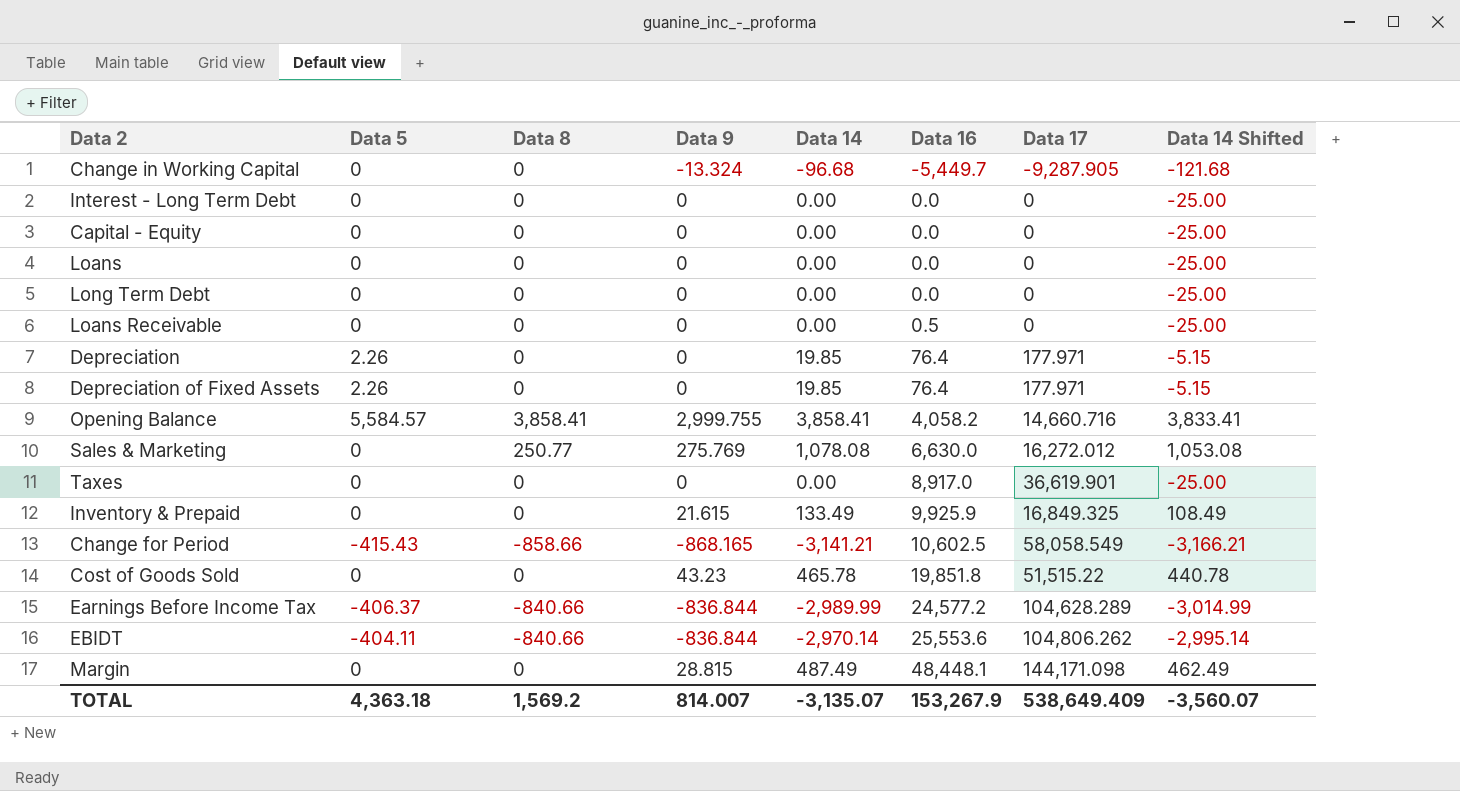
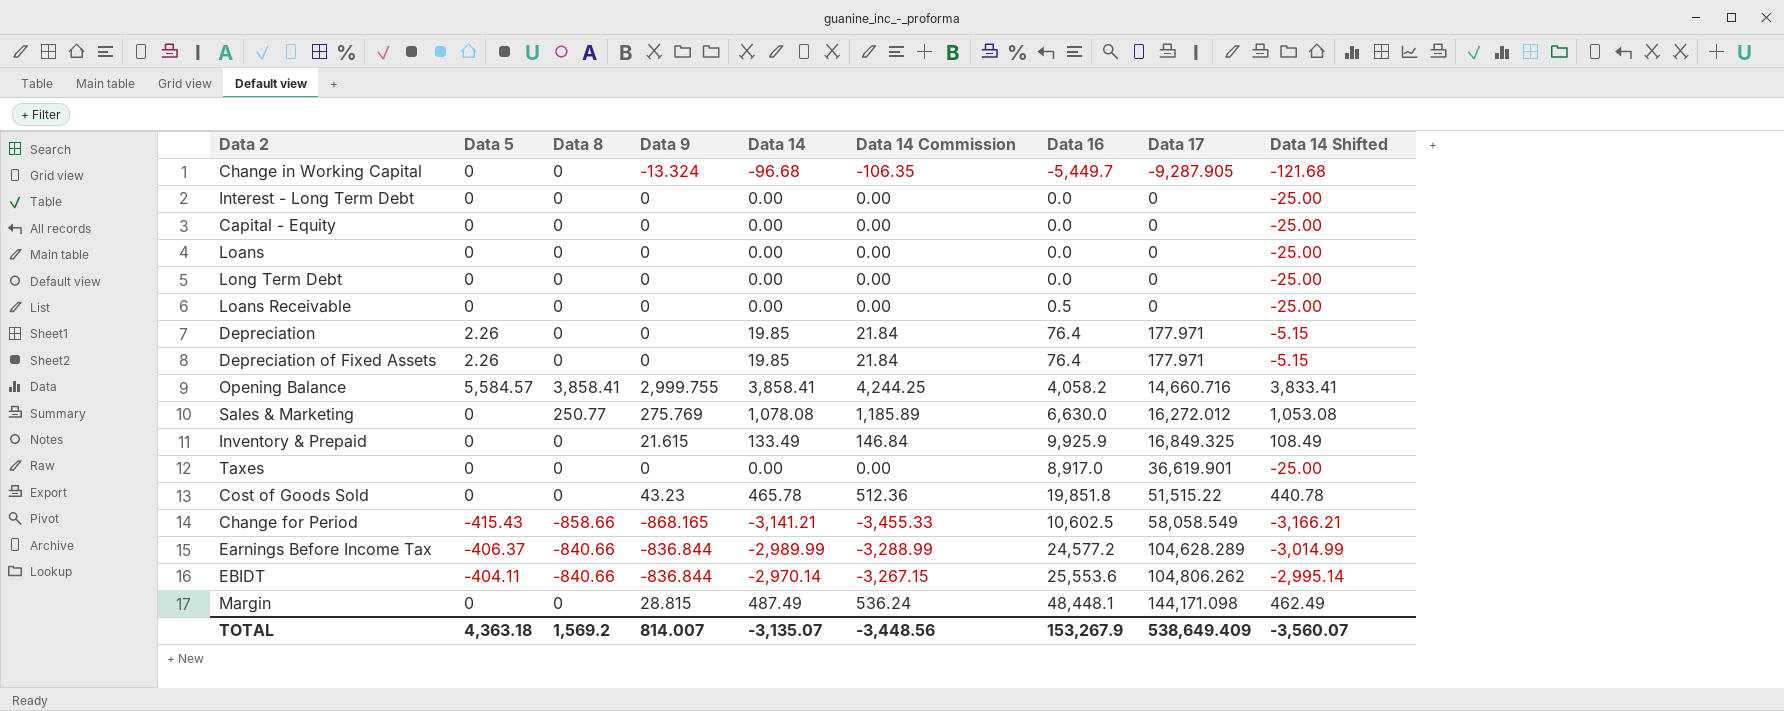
row order: Data 16 ascending -> Data 17 ascending
column Data 14 Commission | formula: none -> [Data 14] * 1.1

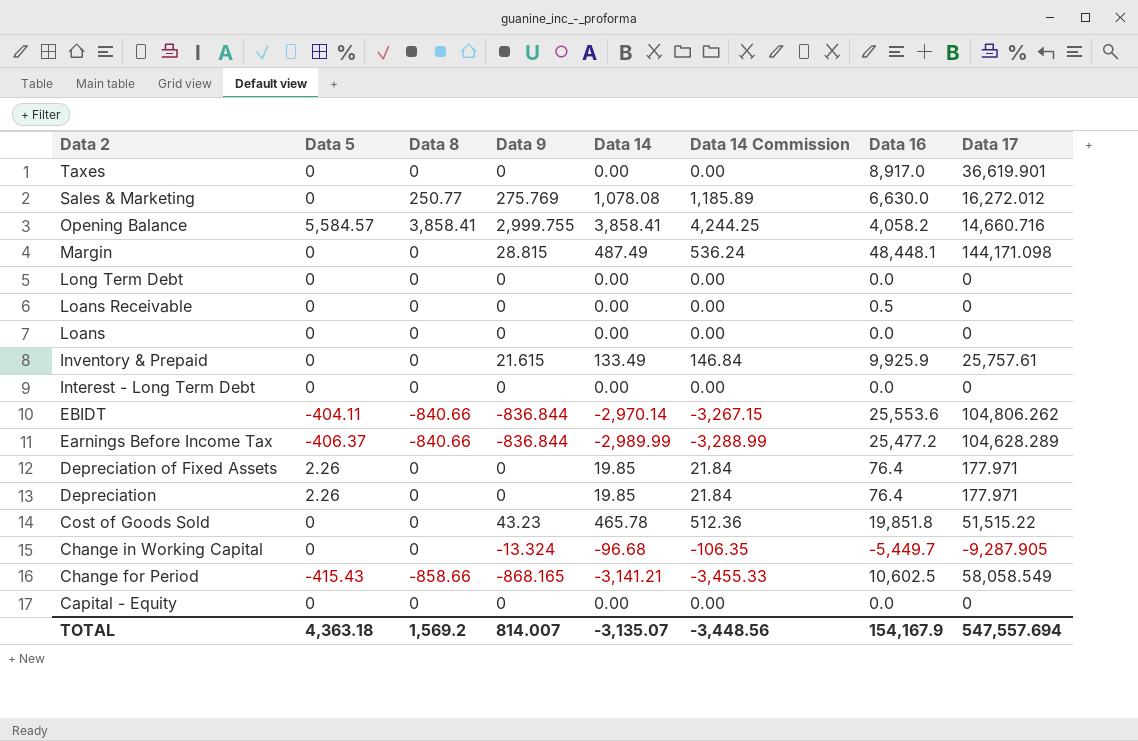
row order: Data 17 ascending -> Data 2 descending
column Data 14 Shifted | formula: [Data 14] - 25 -> none
Inventory & Prepaid | Data 17: 16,849.325 -> 25,757.61
Earnings Before Income Tax | Data 16: 24,577.2 -> 25,477.2
TOTAL | Data 16: 153,267.9 -> 154,167.9
TOTAL | Data 17: 538,649.409 -> 547,557.694

